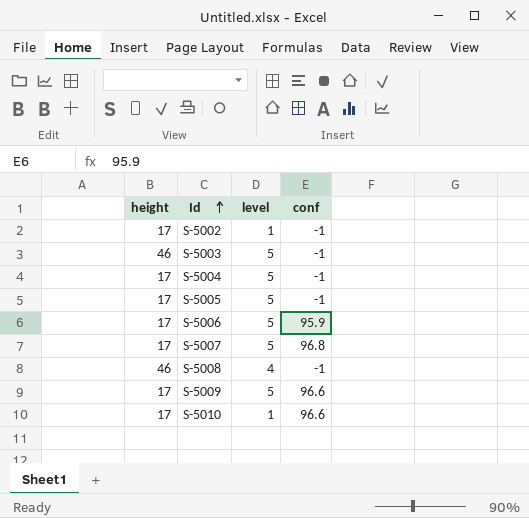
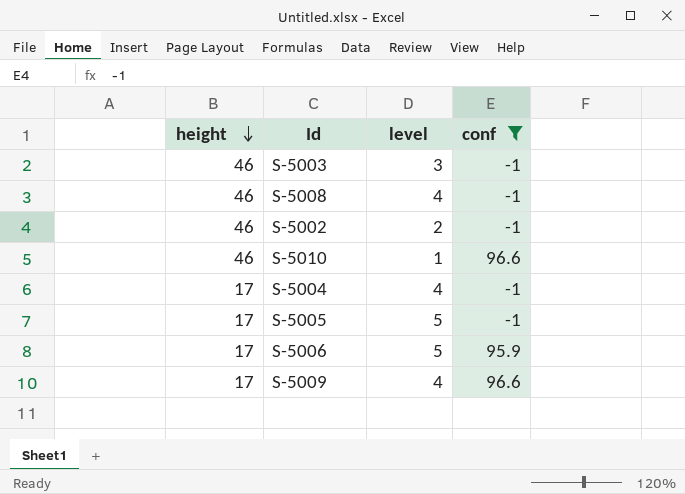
filter: none -> conf != 96.8
row order: Id ascending -> height descending
S-5003 | level: 5 -> 3
S-5002 | height: 17 -> 46
S-5002 | level: 1 -> 2
S-5010 | height: 17 -> 46
S-5004 | level: 5 -> 4
S-5009 | level: 5 -> 4

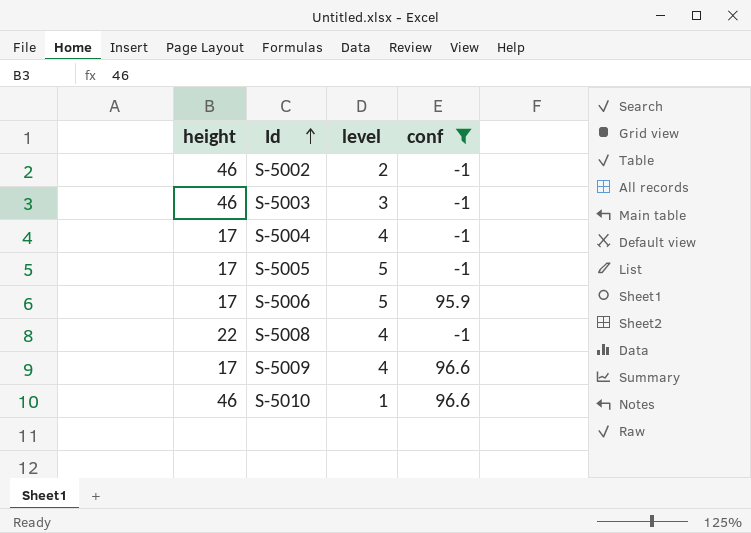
row order: height descending -> Id ascending
S-5008 | height: 46 -> 22

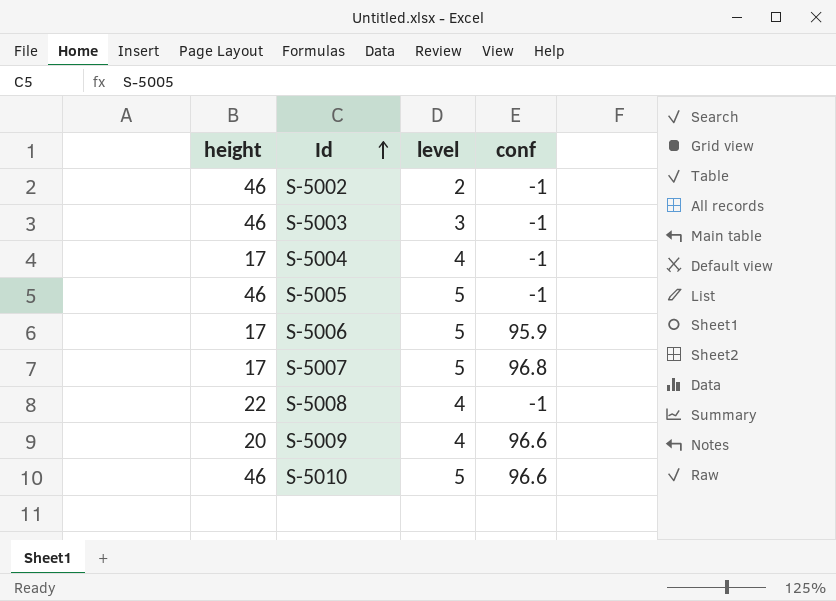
filter: conf != 96.8 -> none
S-5005 | height: 17 -> 46
S-5009 | height: 17 -> 20
S-5010 | level: 1 -> 5

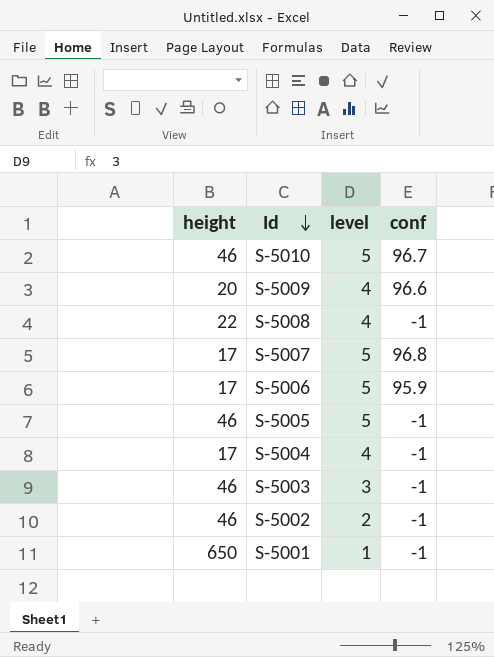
row order: Id ascending -> Id descending
S-5010 | conf: 96.6 -> 96.7
row S-5001: none -> 650 | 1 | -1

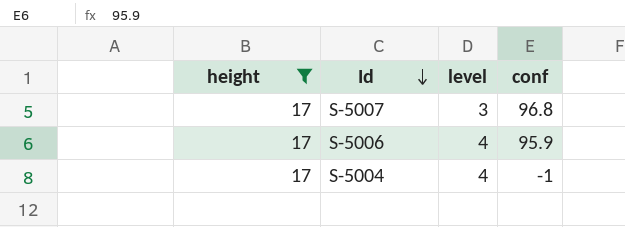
filter: none -> height = 17
S-5007 | level: 5 -> 3
S-5006 | level: 5 -> 4

